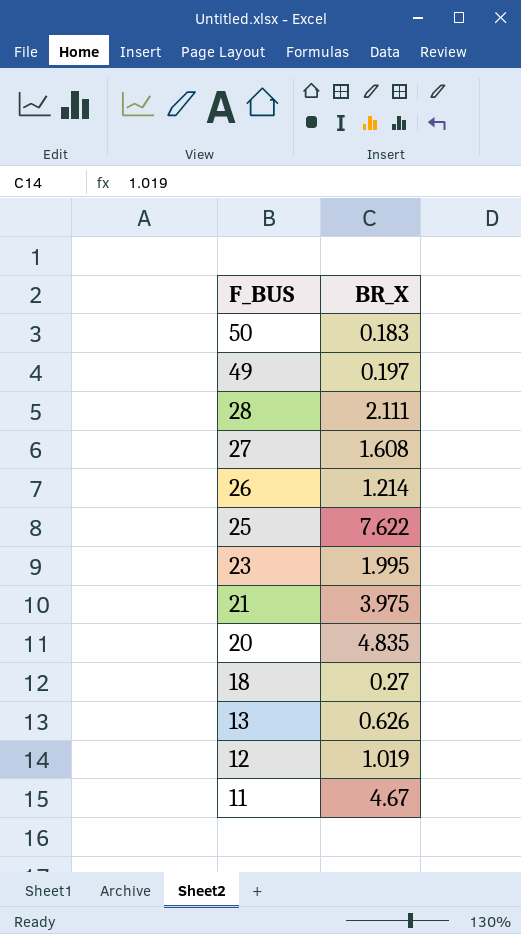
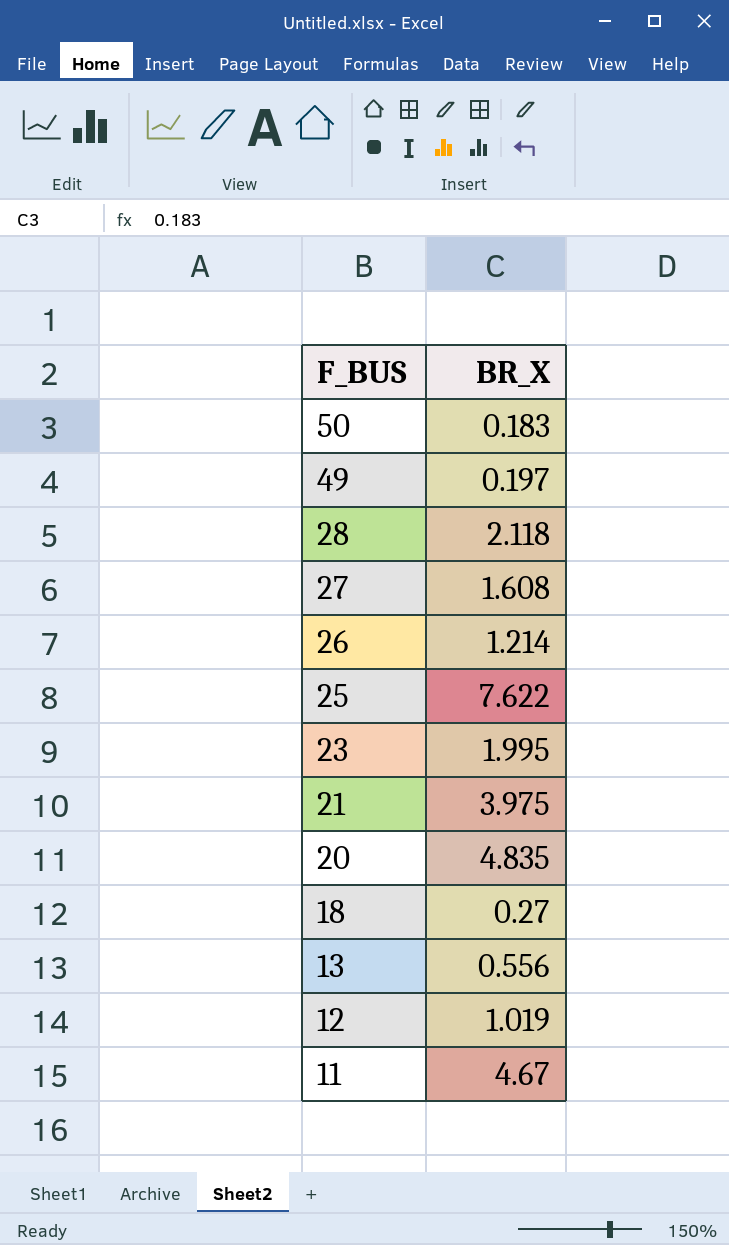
28 | BR_X: 2.111 -> 2.118
13 | BR_X: 0.626 -> 0.556

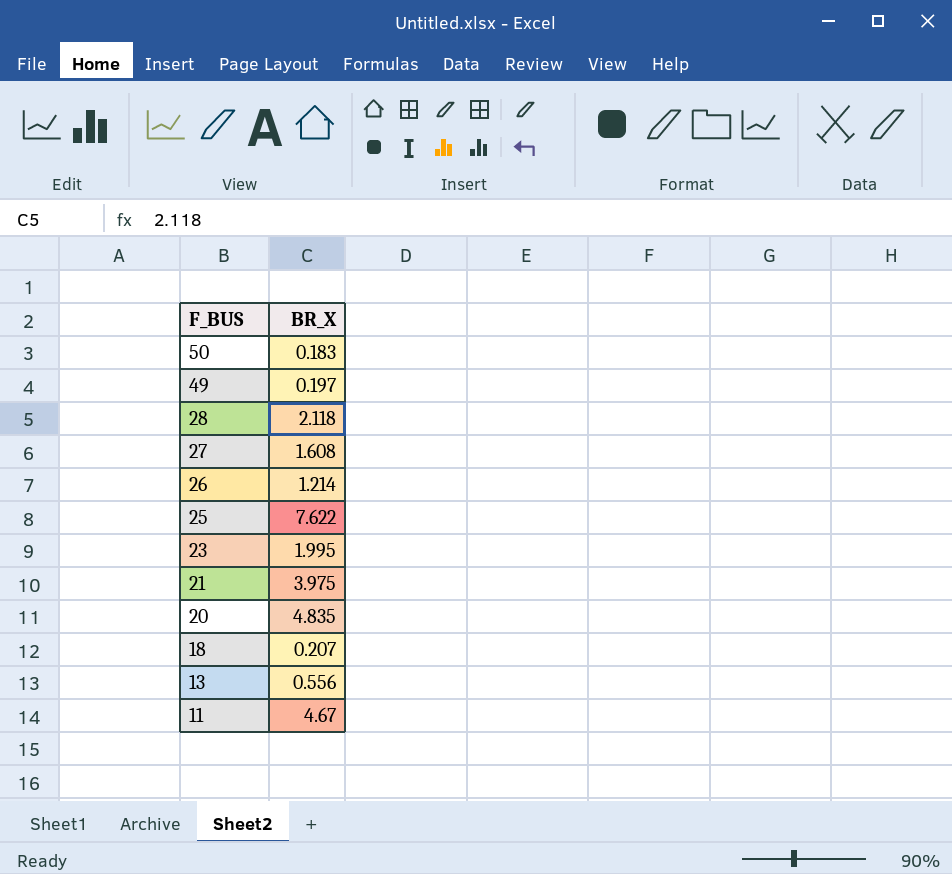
row 12: 1.019 -> none
18 | BR_X: 0.27 -> 0.207

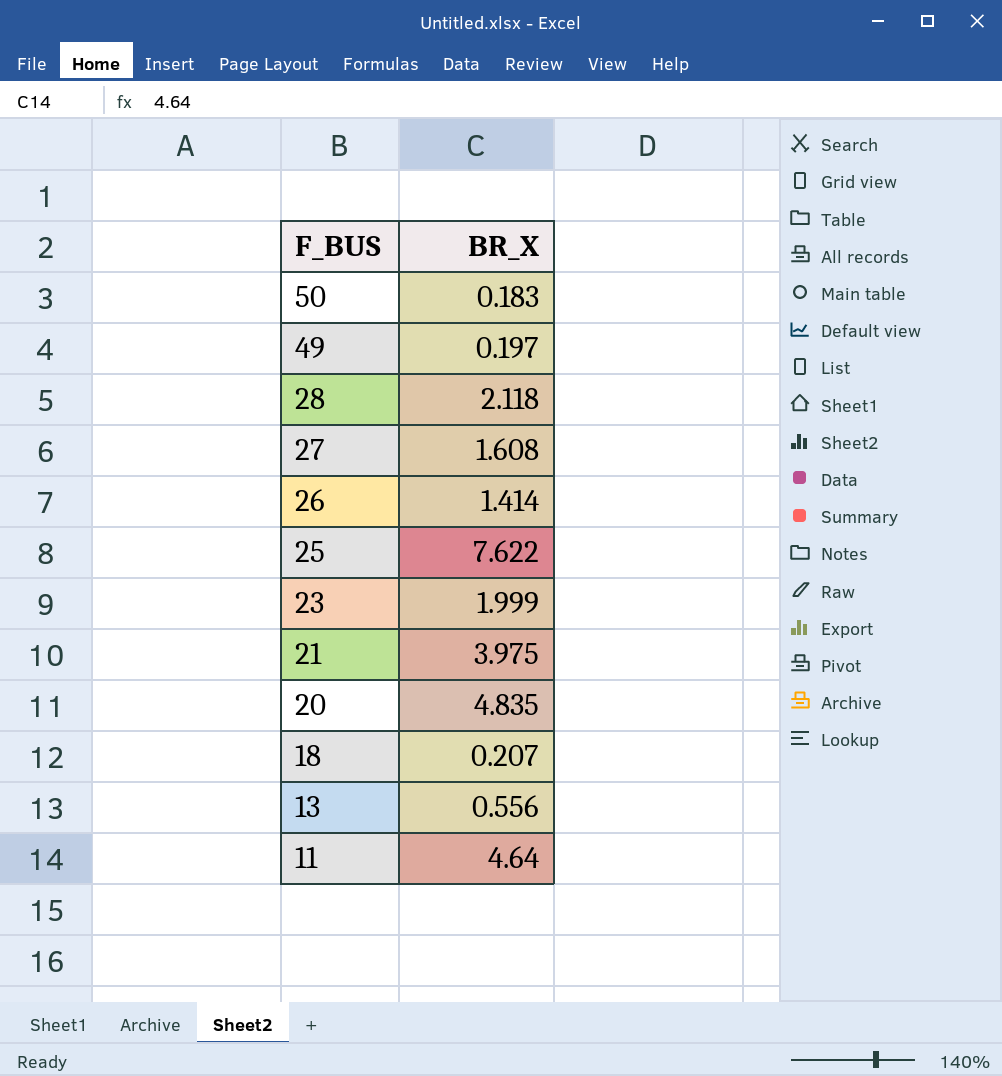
26 | BR_X: 1.214 -> 1.414
23 | BR_X: 1.995 -> 1.999
11 | BR_X: 4.67 -> 4.64

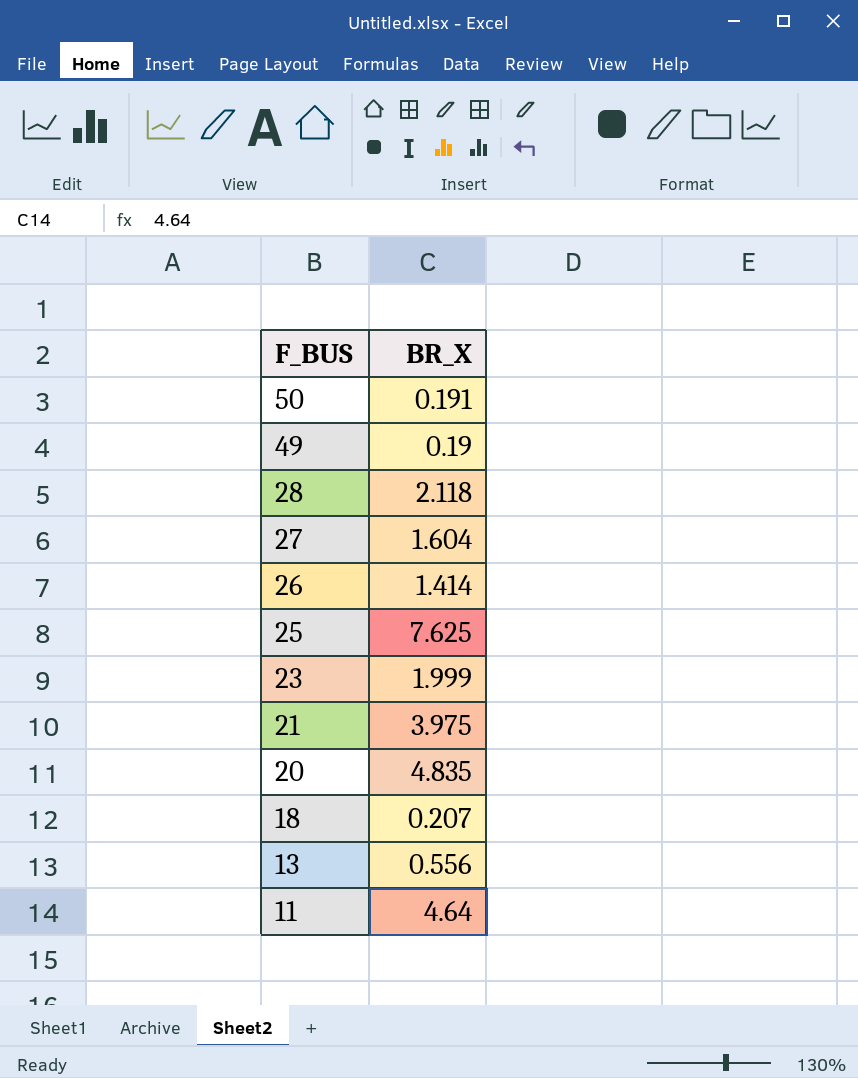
50 | BR_X: 0.183 -> 0.191
49 | BR_X: 0.197 -> 0.19
27 | BR_X: 1.608 -> 1.604
25 | BR_X: 7.622 -> 7.625

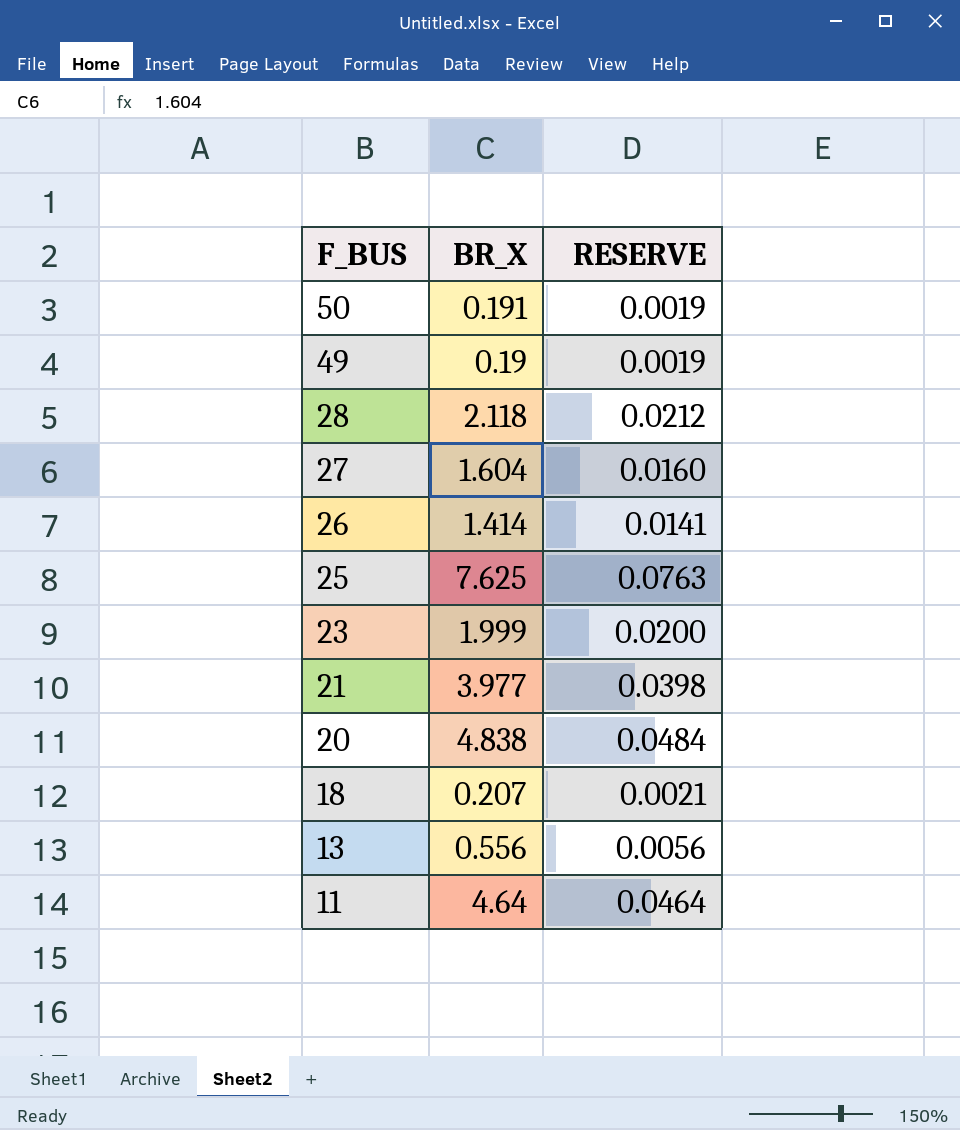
column RESERVE | formula: none -> [BR_X] * 0.01
21 | BR_X: 3.975 -> 3.977
20 | BR_X: 4.835 -> 4.838

